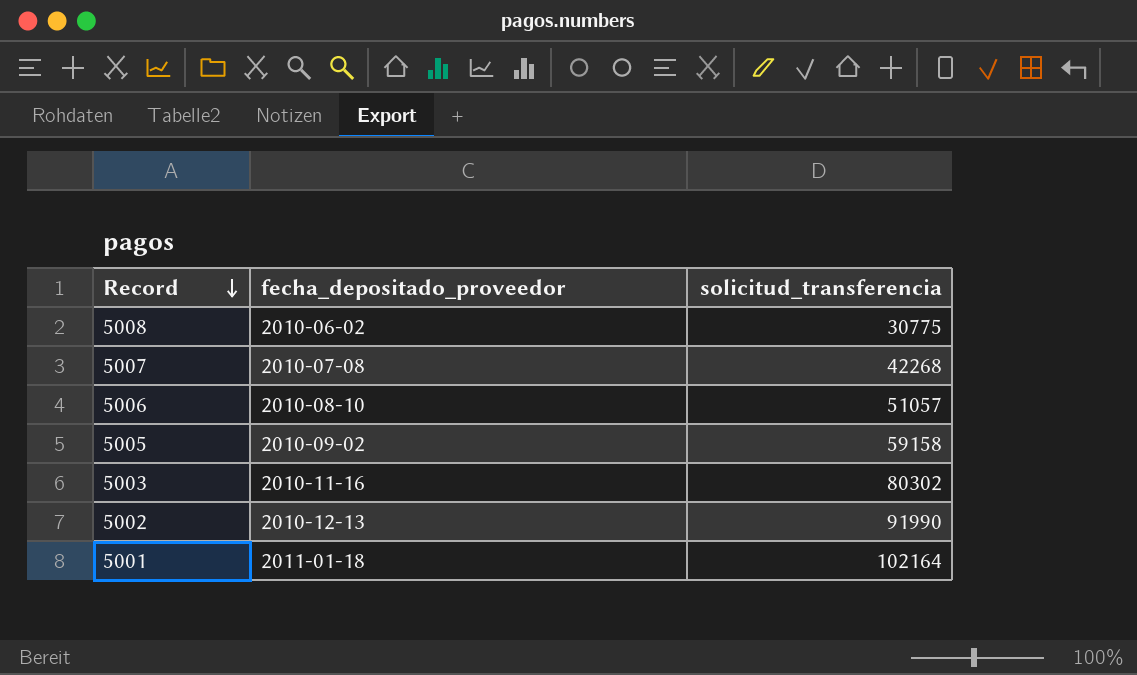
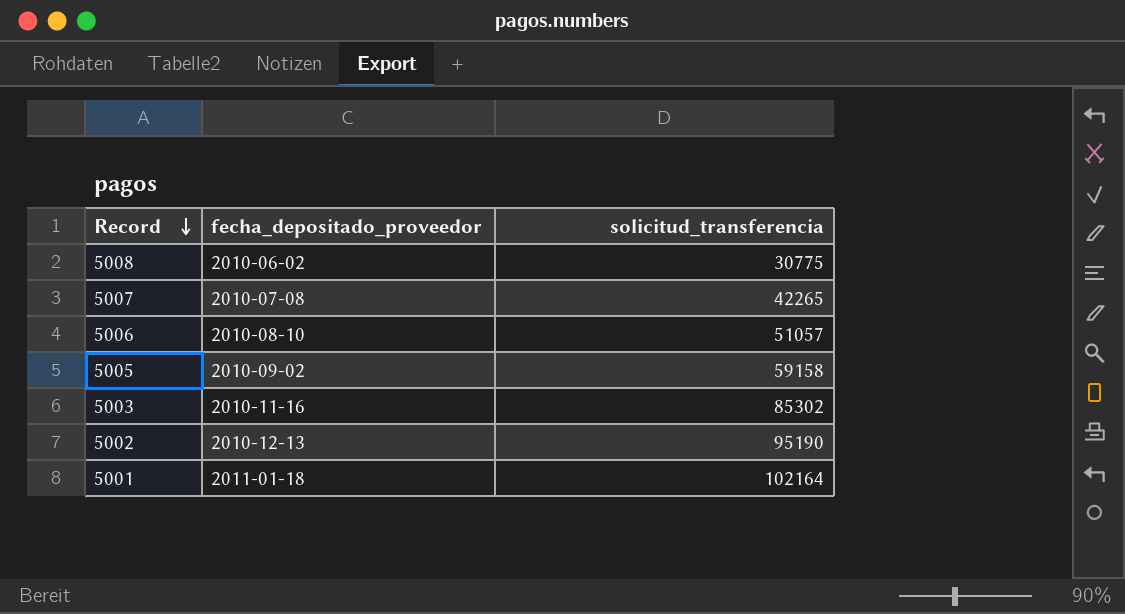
5007 | solicitud_transferencia: 42268 -> 42265
5003 | solicitud_transferencia: 80302 -> 85302
5002 | solicitud_transferencia: 91990 -> 95190

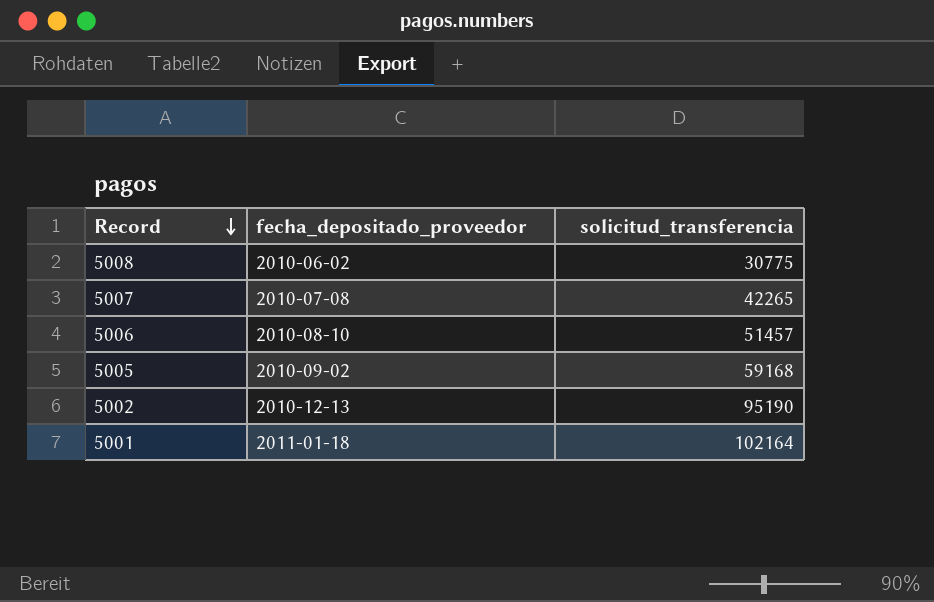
row 5003: 2010-11-16 | 85302 -> none
5006 | solicitud_transferencia: 51057 -> 51457
5005 | solicitud_transferencia: 59158 -> 59168

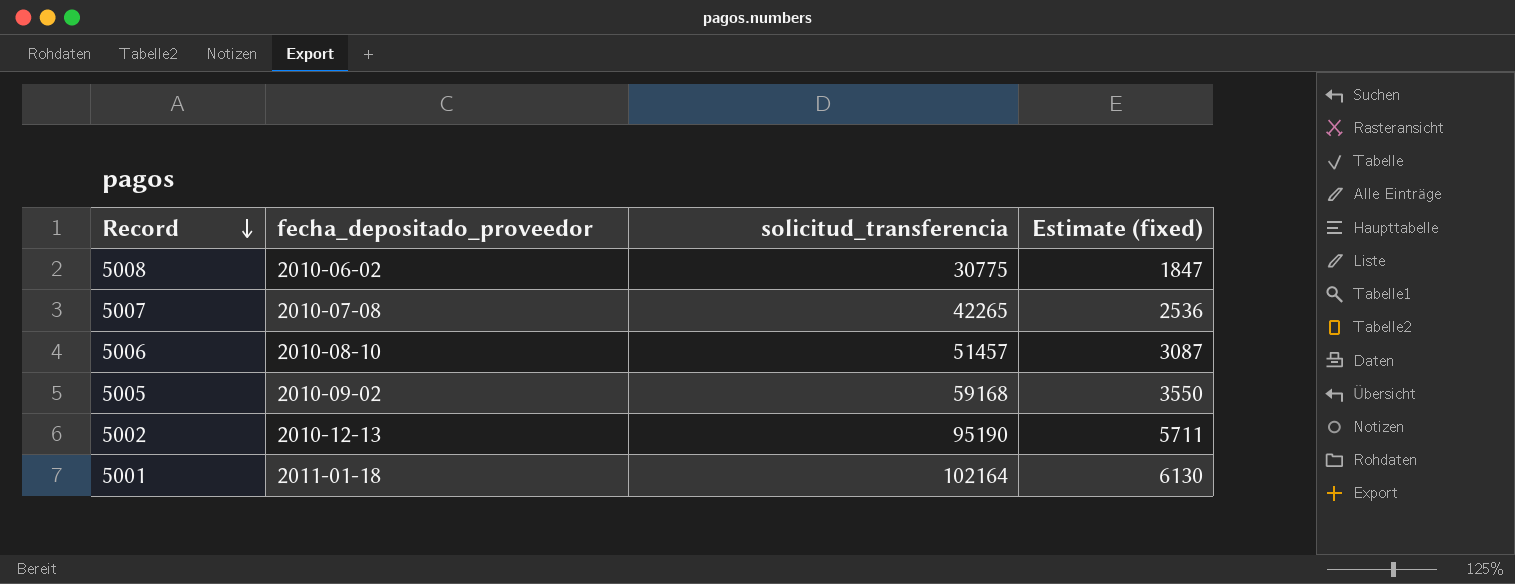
column Estimate (fixed) | formula: none -> [solicitud_transferencia] * 0.06

